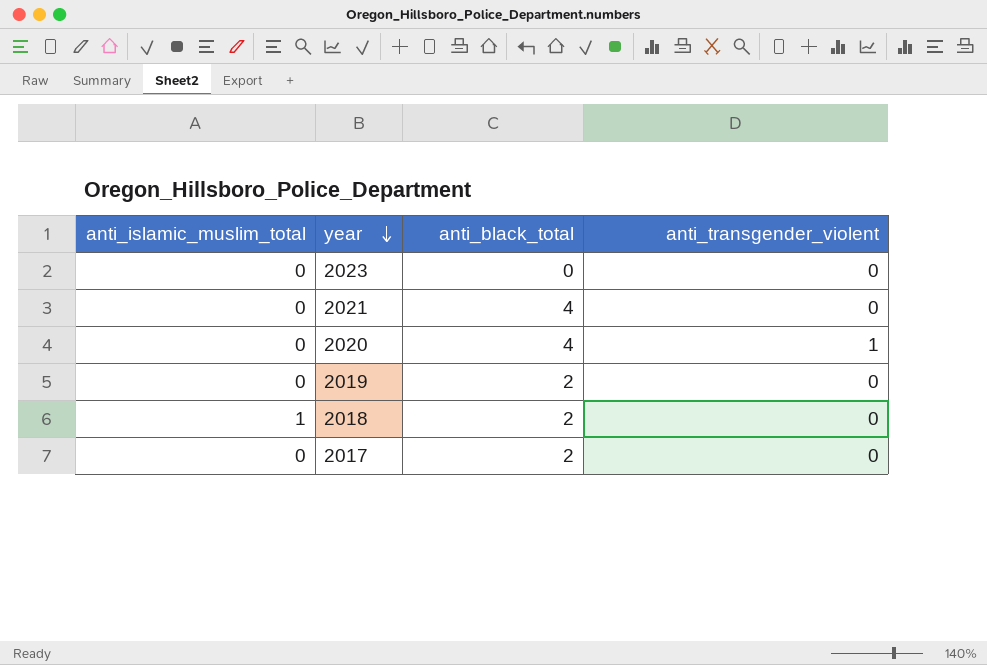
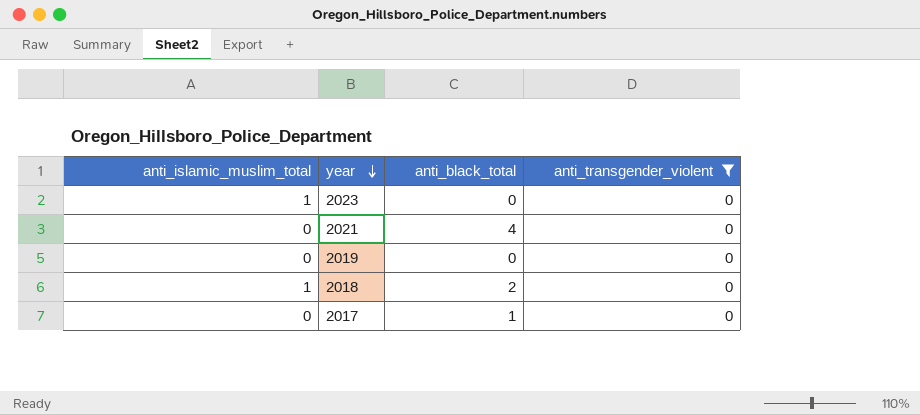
filter: none -> anti_transgender_violent = 0
2023 | anti_islamic_muslim_total: 0 -> 1
2019 | anti_black_total: 2 -> 0
2017 | anti_black_total: 2 -> 1

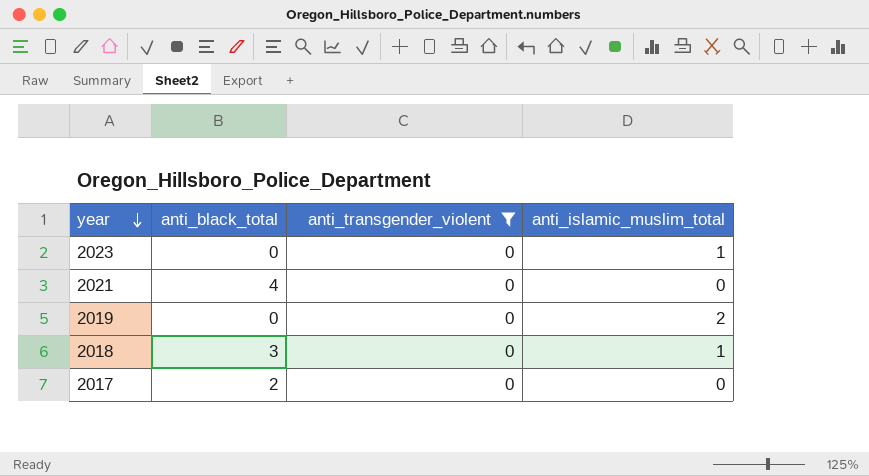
column anti_islamic_muslim_total | position: 1 -> 4
2019 | anti_islamic_muslim_total: 0 -> 2
2018 | anti_black_total: 2 -> 3
2017 | anti_black_total: 1 -> 2

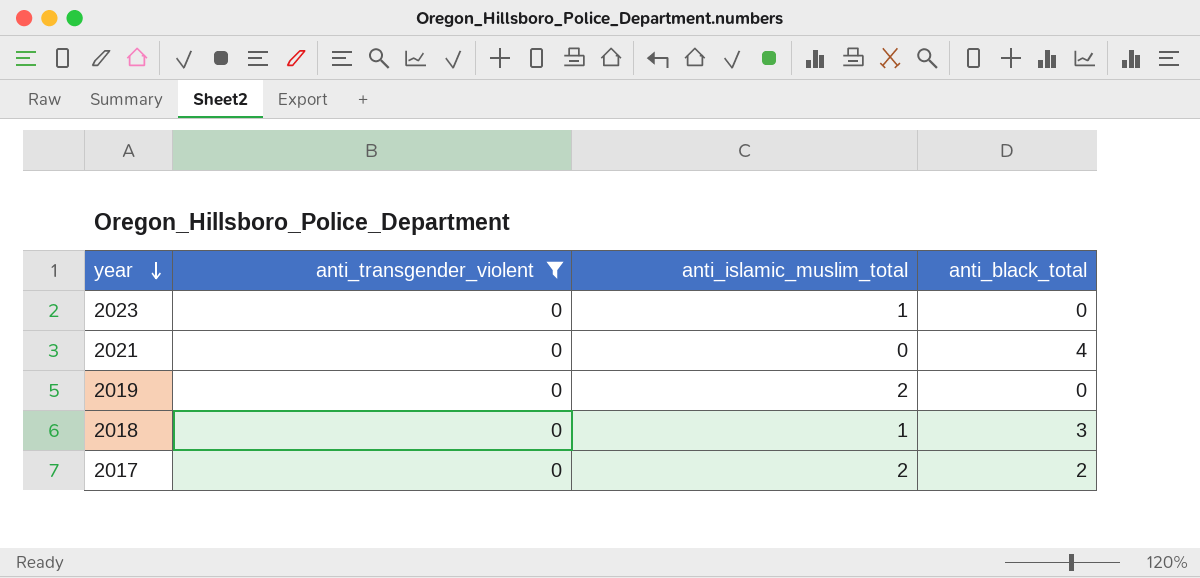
column anti_black_total | position: 2 -> 4
2017 | anti_islamic_muslim_total: 0 -> 2

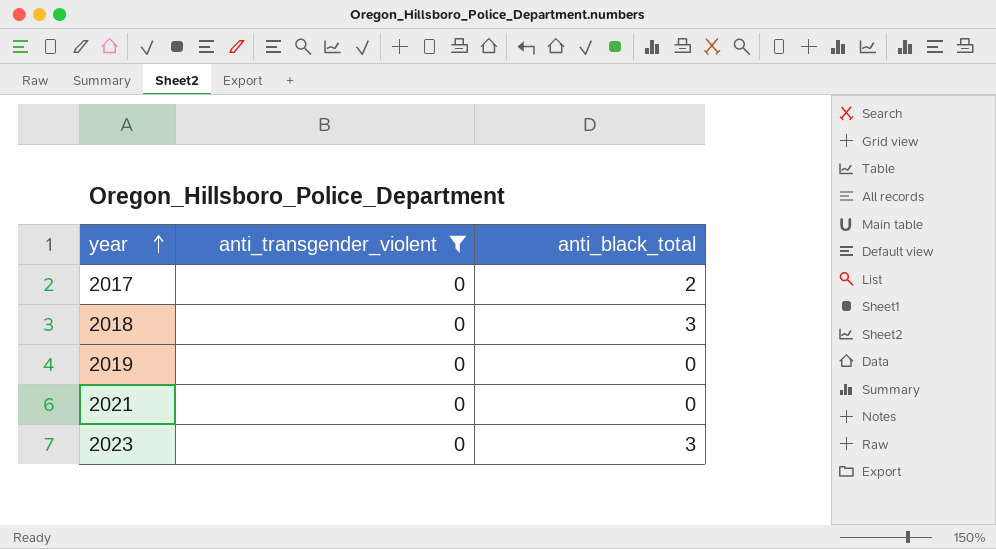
row order: year descending -> year ascending
column anti_islamic_muslim_total | position: 3 -> none
2021 | anti_black_total: 4 -> 0
2023 | anti_black_total: 0 -> 3

